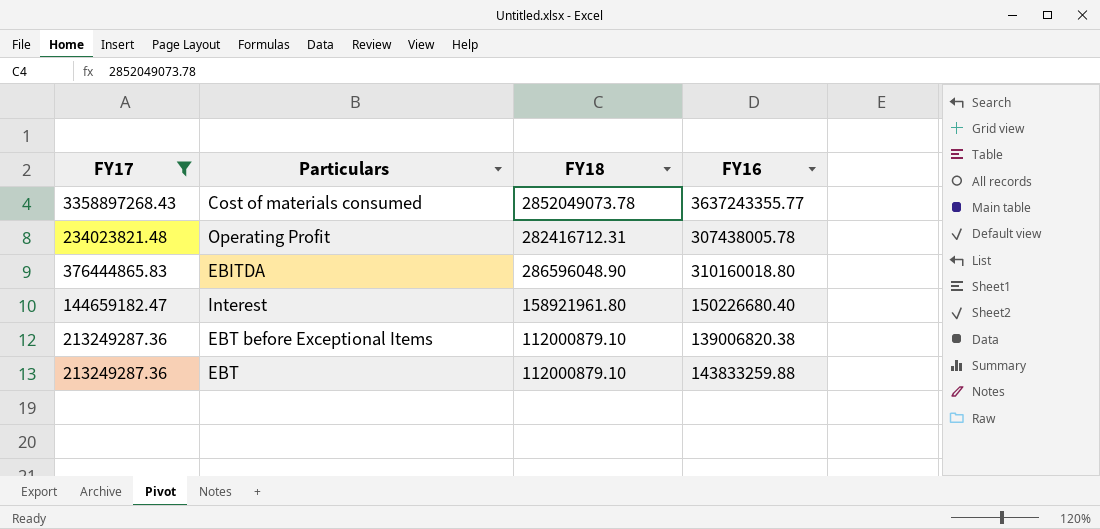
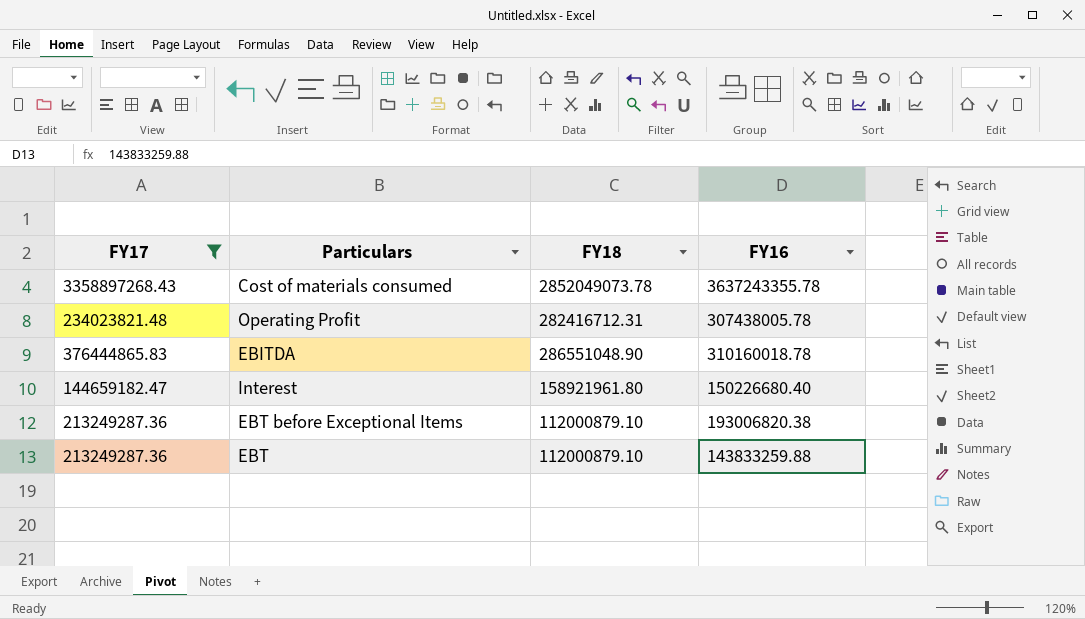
Cost of materials consumed | FY16: 3637243355.77 -> 3637243355.78
EBITDA | FY18: 286596048.90 -> 286551048.90
EBITDA | FY16: 310160018.80 -> 310160018.78
EBT before Exceptional Items | FY16: 139006820.38 -> 193006820.38

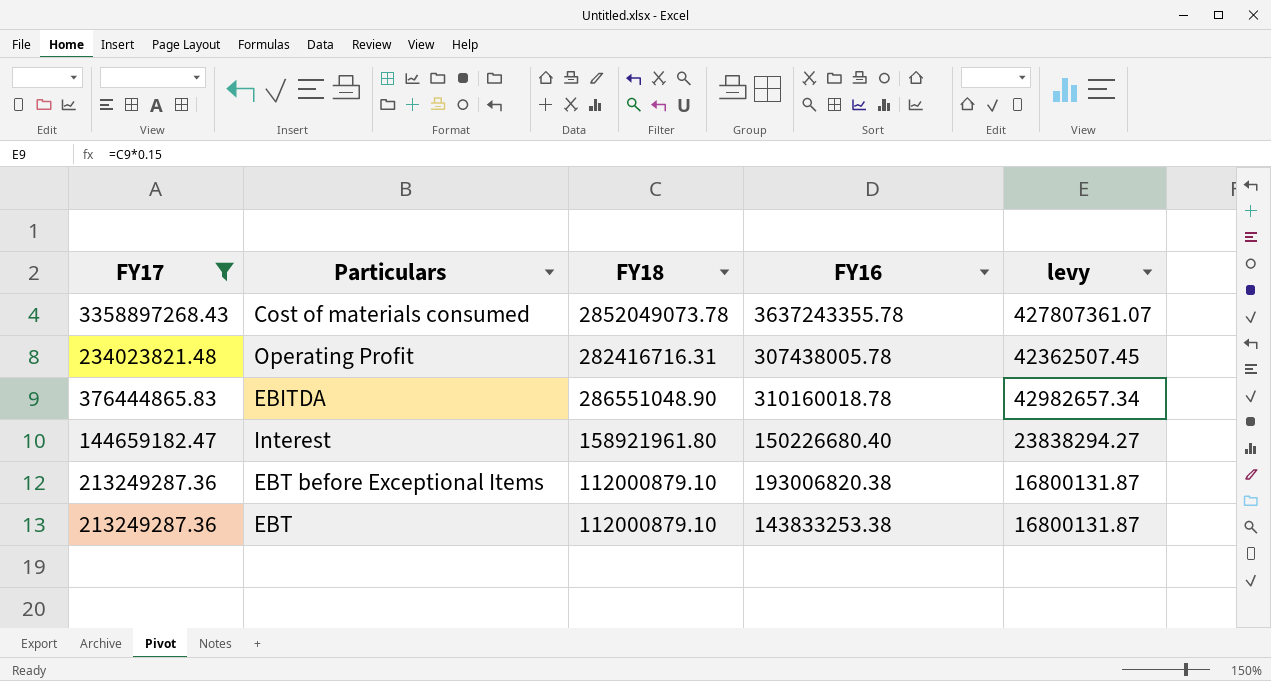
column levy | formula: none -> [FY18] * 0.15
Operating Profit | FY18: 282416712.31 -> 282416716.31
EBT | FY16: 143833259.88 -> 143833253.38

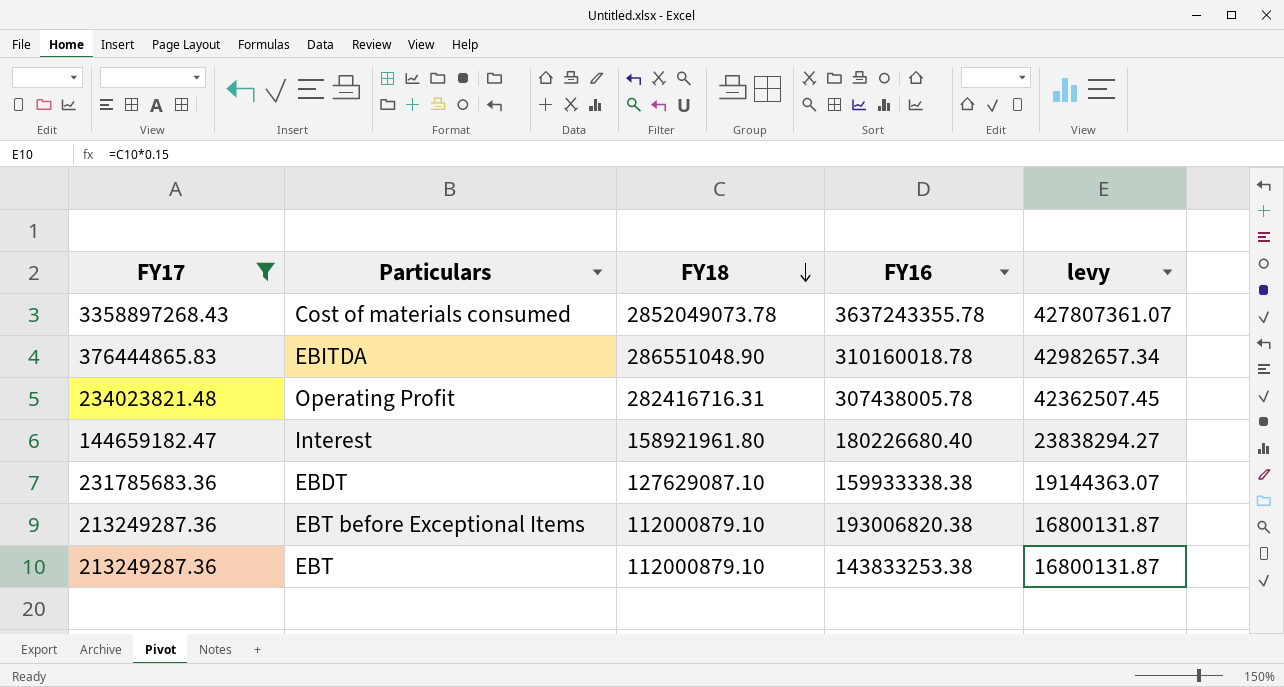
row order: none -> FY18 descending
Interest | FY16: 150226680.40 -> 180226680.40
row EBDT: none -> 231785683.36 | 127629087.10 | 159933338.38 | 19144363.07

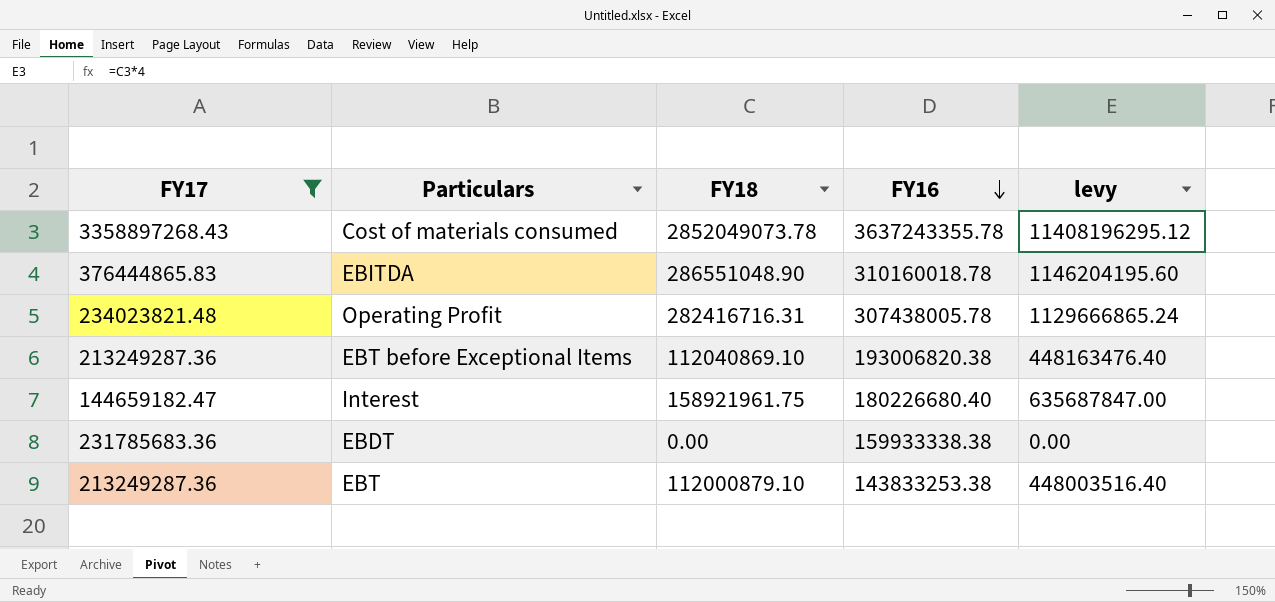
row order: FY18 descending -> FY16 descending
column levy | formula: [FY18] * 0.15 -> [FY18] * 4
EBT before Exceptional Items | FY18: 112000879.10 -> 112040869.10
Interest | FY18: 158921961.80 -> 158921961.75
EBDT | FY18: 127629087.10 -> 0.00

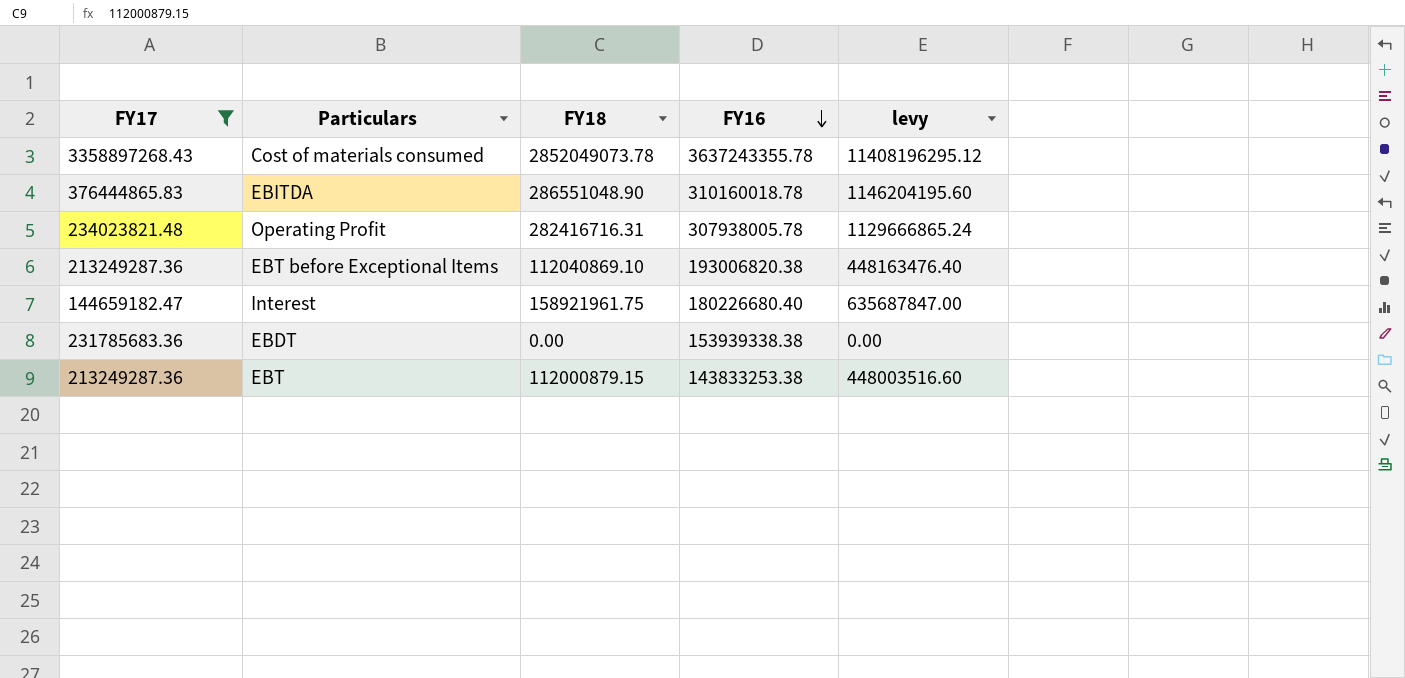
Operating Profit | FY16: 307438005.78 -> 307938005.78
EBDT | FY16: 159933338.38 -> 153939338.38
EBT | FY18: 112000879.10 -> 112000879.15
EBT | levy: 448003516.40 -> 448003516.60

